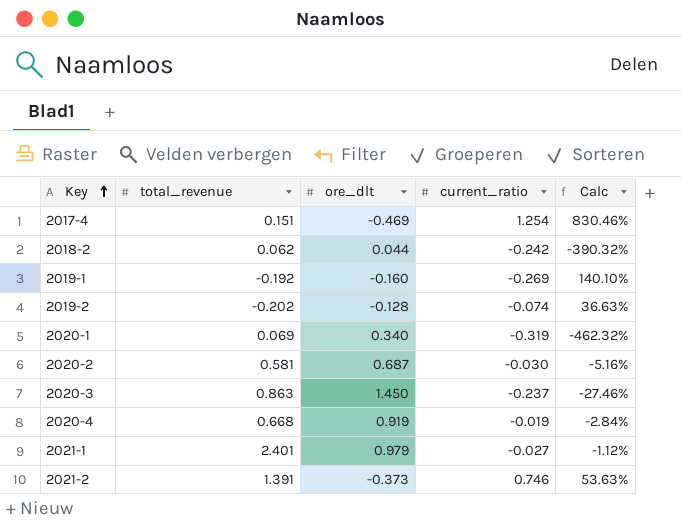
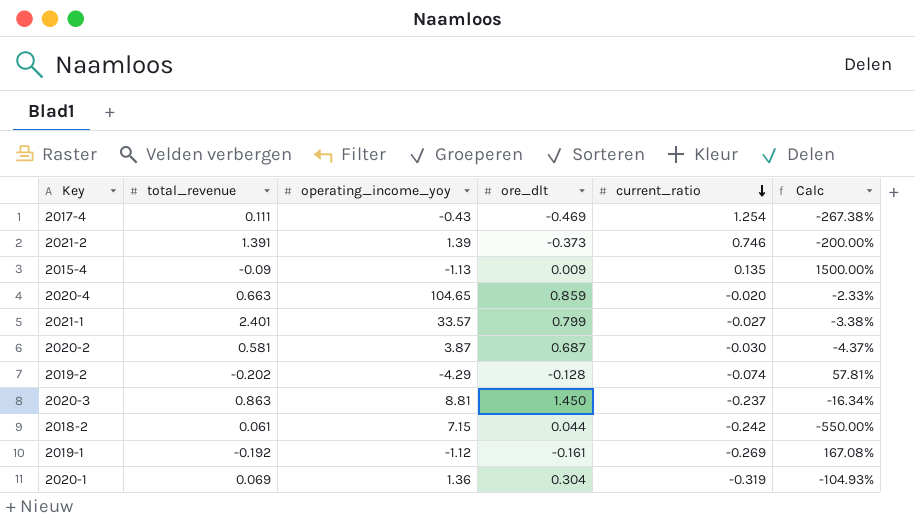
row order: Key ascending -> current_ratio descending
column operating_income_yoy | position: none -> 3
column Calc | formula: [current_ratio] / [total_revenue] -> [current_ratio] / [ore_dlt]
2017-4 | total_revenue: 0.151 -> 0.111
row 2015-4: none -> -0.09 | -1.13 | 0.009 | 0.135 | 1500.00%
2020-4 | total_revenue: 0.668 -> 0.663
2020-4 | ore_dlt: 0.919 -> 0.859
2020-4 | current_ratio: -0.019 -> -0.020
2021-1 | ore_dlt: 0.979 -> 0.799
2018-2 | total_revenue: 0.062 -> 0.061
2019-1 | ore_dlt: -0.160 -> -0.161
2020-1 | ore_dlt: 0.340 -> 0.304

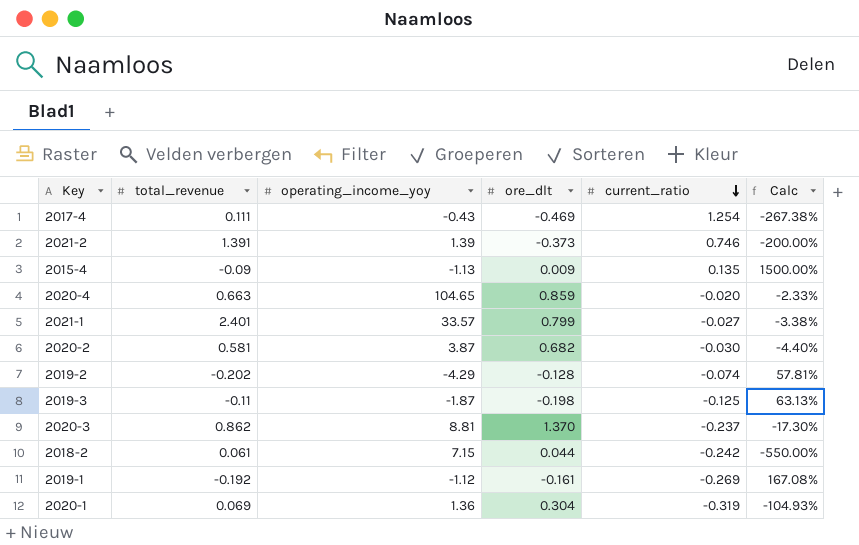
2020-2 | ore_dlt: 0.687 -> 0.682
2020-2 | Calc: -4.37% -> -4.40%
row 2019-3: none -> -0.11 | -1.87 | -0.198 | -0.125 | 63.13%
2020-3 | total_revenue: 0.863 -> 0.862
2020-3 | ore_dlt: 1.450 -> 1.370
2020-3 | Calc: -16.34% -> -17.30%

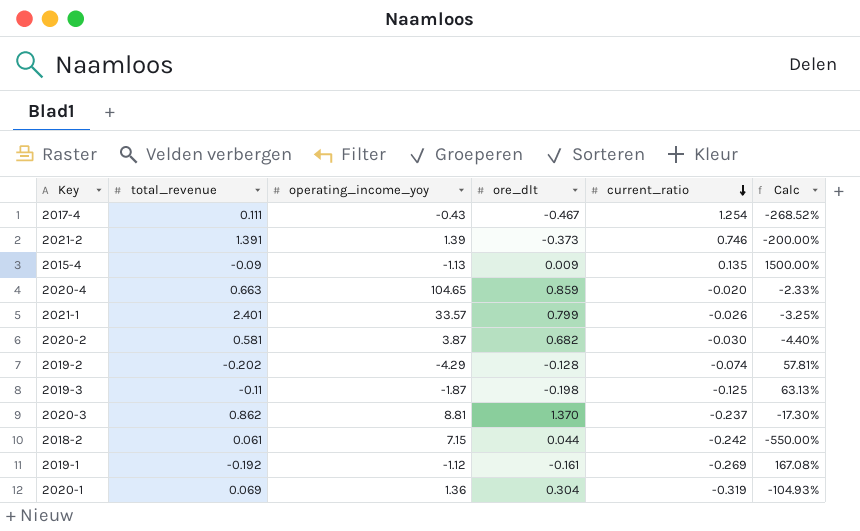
2017-4 | ore_dlt: -0.469 -> -0.467
2017-4 | Calc: -267.38% -> -268.52%
2021-1 | current_ratio: -0.027 -> -0.026
2021-1 | Calc: -3.38% -> -3.25%

